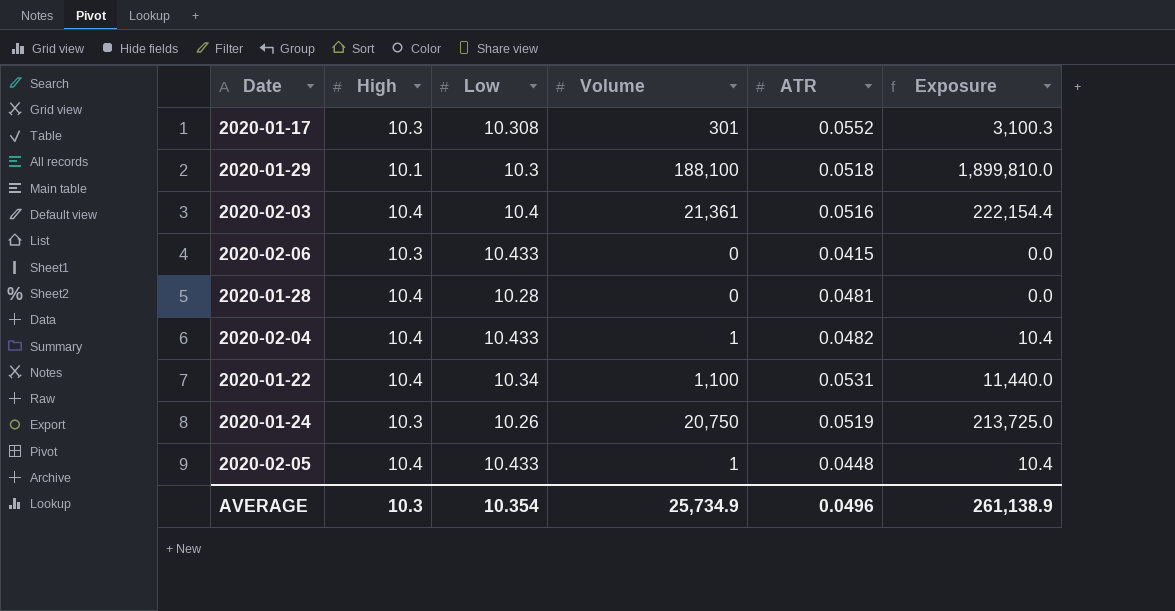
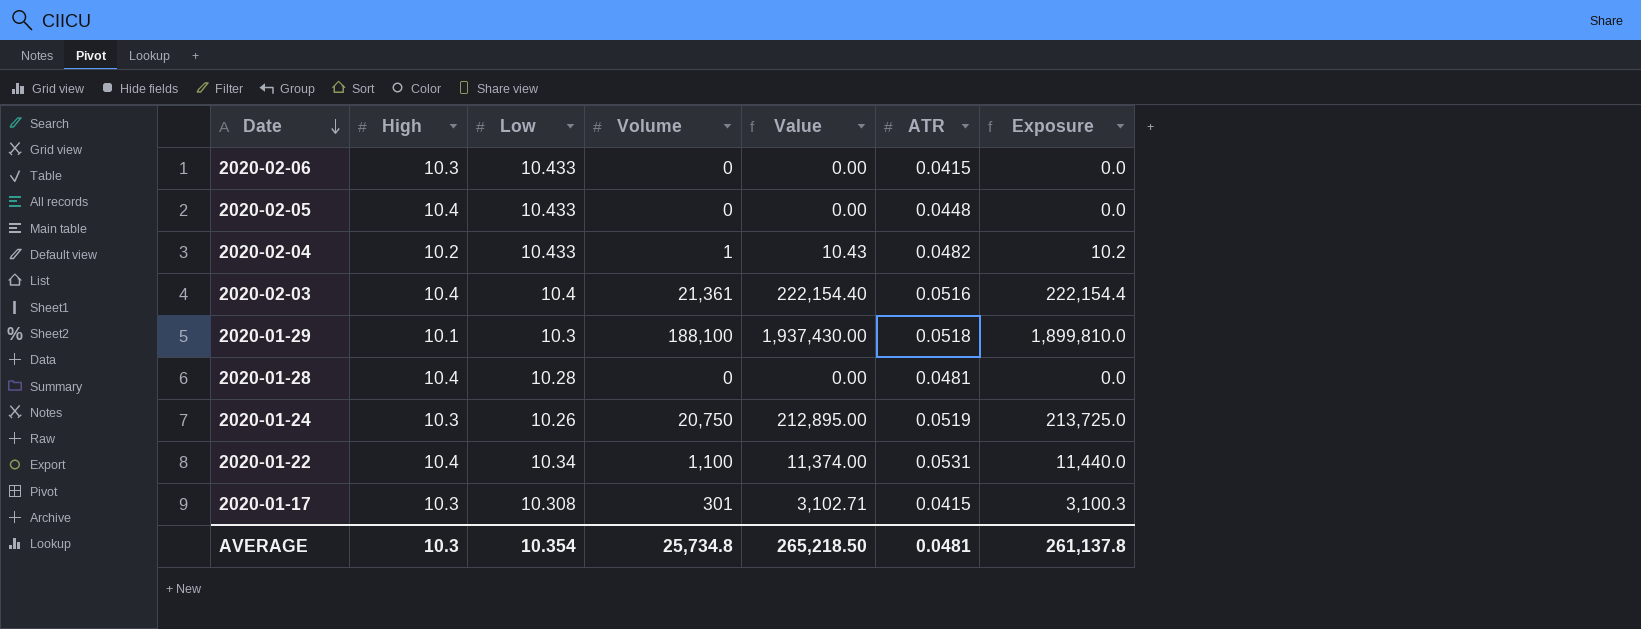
row order: none -> Date descending
column Value | formula: none -> [Low] * [Volume]
2020-02-05 | Volume: 1 -> 0
2020-02-05 | Exposure: 10.4 -> 0.0
2020-02-04 | High: 10.4 -> 10.2
2020-02-04 | Exposure: 10.4 -> 10.2
2020-01-17 | ATR: 0.0552 -> 0.0415
AVERAGE | Volume: 25,734.9 -> 25,734.8
AVERAGE | ATR: 0.0496 -> 0.0481
AVERAGE | Exposure: 261,138.9 -> 261,137.8

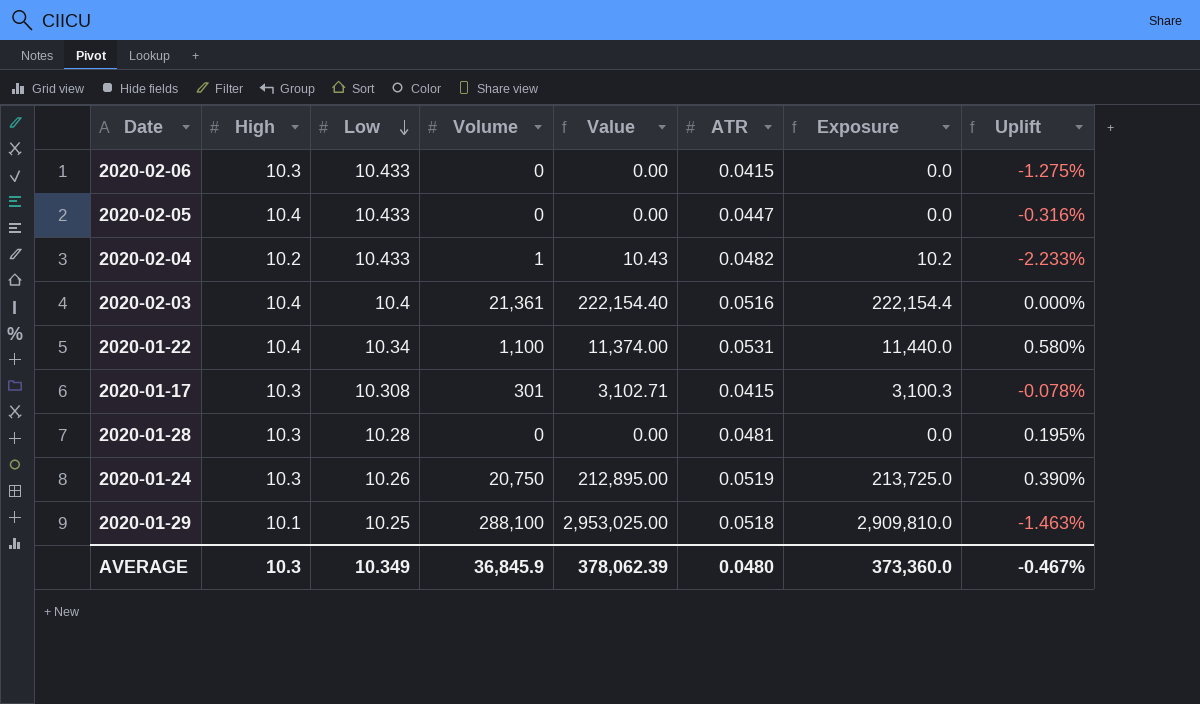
row order: Date descending -> Low descending
column Uplift | formula: none -> ([High] - [Low]) / [Low]
2020-02-05 | ATR: 0.0448 -> 0.0447
2020-01-28 | High: 10.4 -> 10.3
2020-01-29 | Low: 10.3 -> 10.25
2020-01-29 | Volume: 188,100 -> 288,100
2020-01-29 | Value: 1,937,430.00 -> 2,953,025.00
2020-01-29 | Exposure: 1,899,810.0 -> 2,909,810.0
AVERAGE | Low: 10.354 -> 10.349
AVERAGE | Volume: 25,734.8 -> 36,845.9
AVERAGE | Value: 265,218.50 -> 378,062.39
AVERAGE | ATR: 0.0481 -> 0.0480
AVERAGE | Exposure: 261,137.8 -> 373,360.0

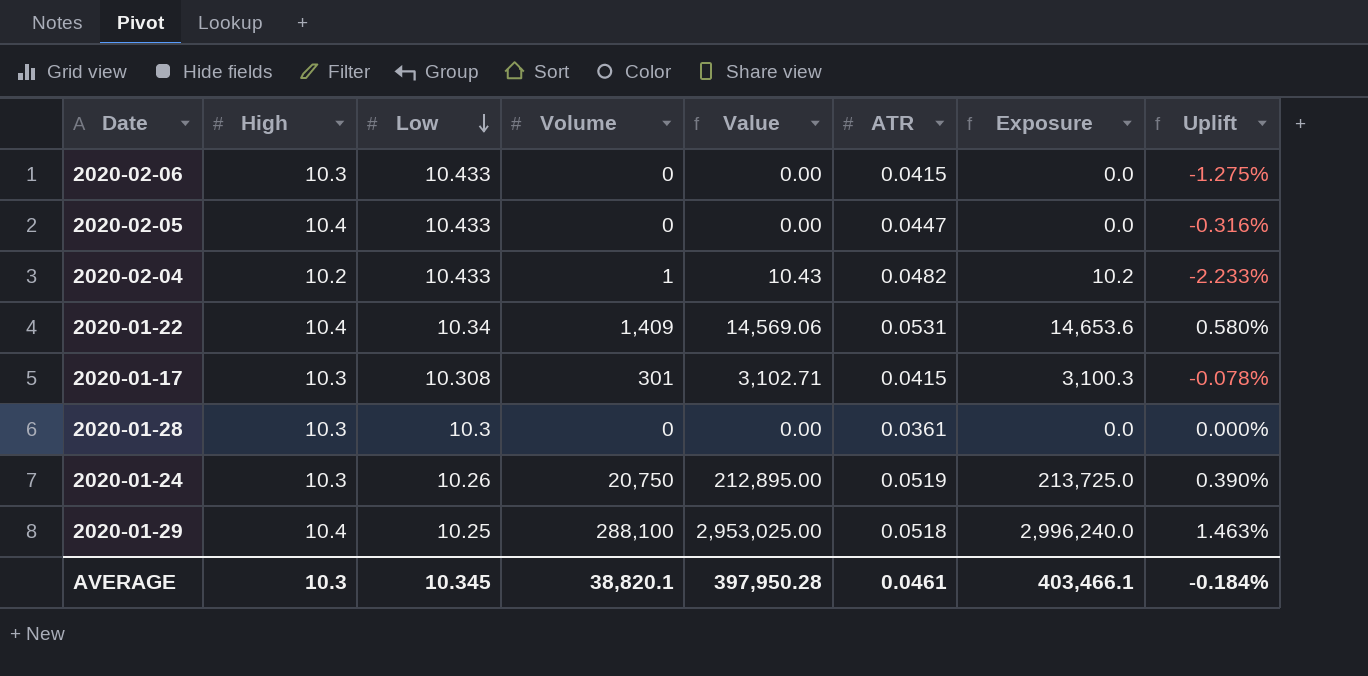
row 2020-02-03: 10.4 | 10.4 | 21,361 | 222,154.40 | 0.0516 | 222,154.4 | 0.000% -> none
2020-01-22 | Volume: 1,100 -> 1,409
2020-01-22 | Value: 11,374.00 -> 14,569.06
2020-01-22 | Exposure: 11,440.0 -> 14,653.6
2020-01-28 | Low: 10.28 -> 10.3
2020-01-28 | ATR: 0.0481 -> 0.0361
2020-01-28 | Uplift: 0.195% -> 0.000%
2020-01-29 | High: 10.1 -> 10.4
2020-01-29 | Exposure: 2,909,810.0 -> 2,996,240.0
2020-01-29 | Uplift: -1.463% -> 1.463%
AVERAGE | Low: 10.349 -> 10.345
AVERAGE | Volume: 36,845.9 -> 38,820.1
AVERAGE | Value: 378,062.39 -> 397,950.28
AVERAGE | ATR: 0.0480 -> 0.0461
AVERAGE | Exposure: 373,360.0 -> 403,466.1
AVERAGE | Uplift: -0.467% -> -0.184%

